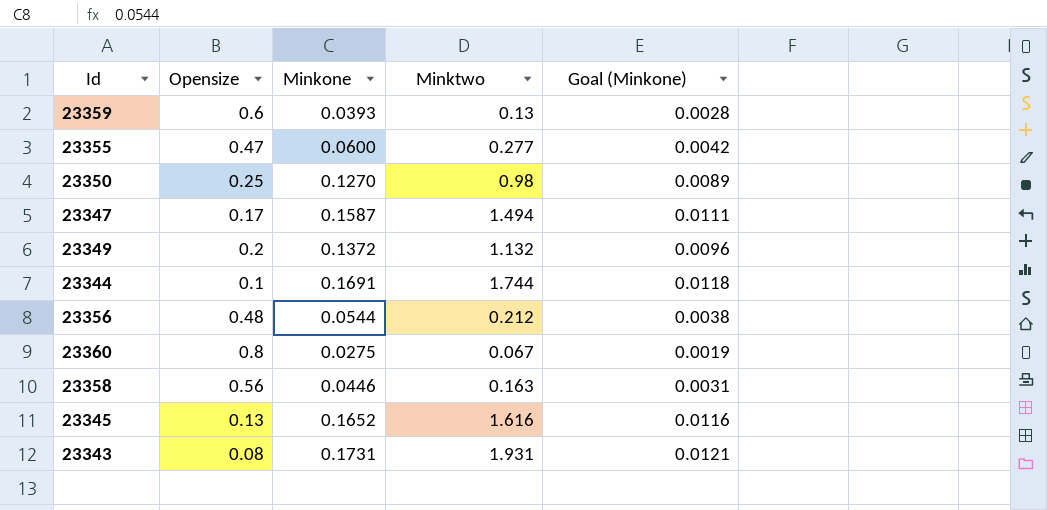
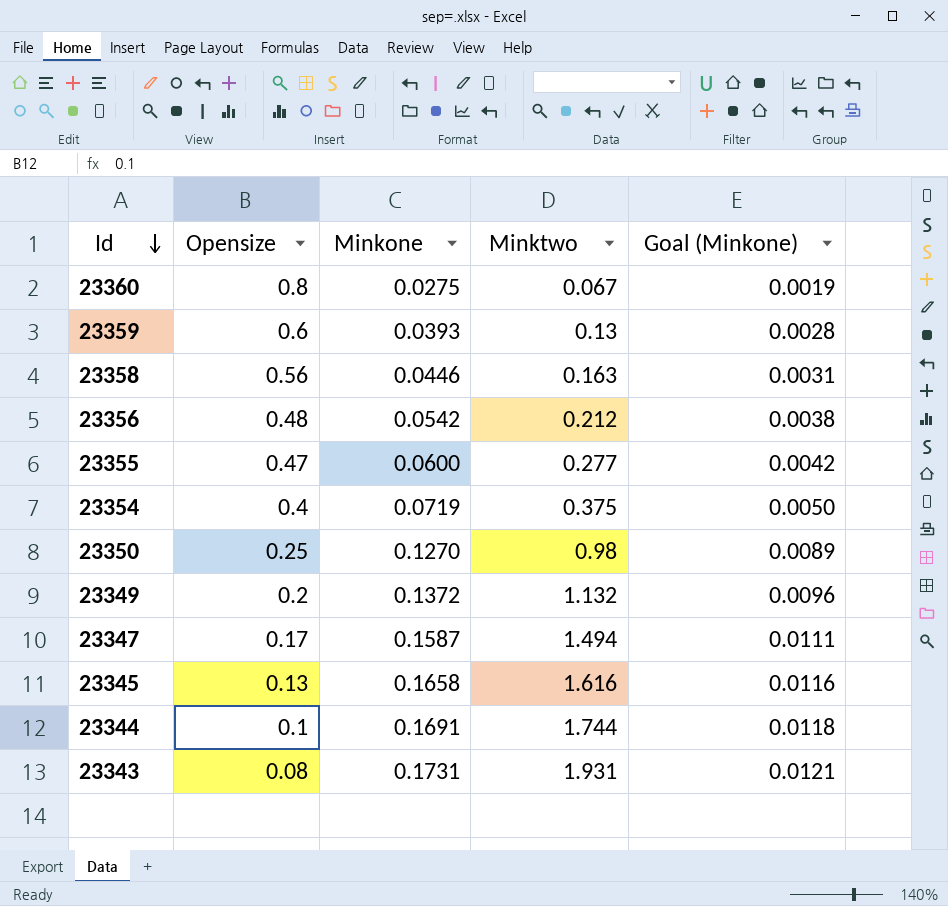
row order: none -> Id descending
23356 | Minkone: 0.0544 -> 0.0542
row 23354: none -> 0.4 | 0.0719 | 0.375 | 0.0050
23345 | Minkone: 0.1652 -> 0.1658

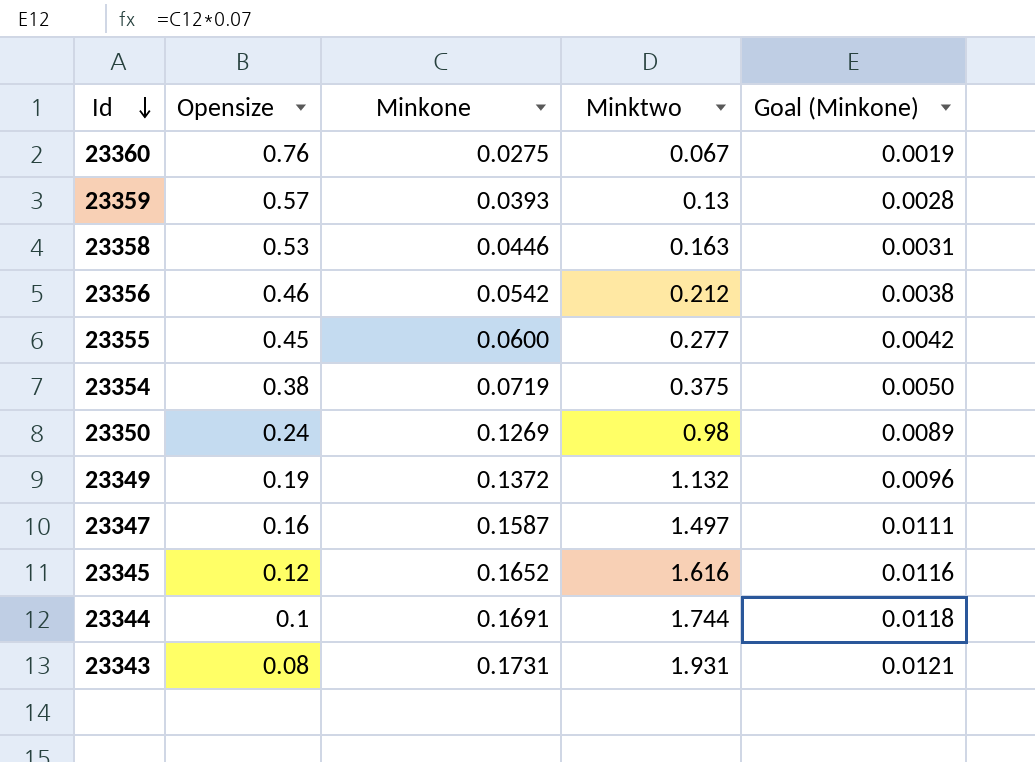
23360 | Opensize: 0.8 -> 0.76
23359 | Opensize: 0.6 -> 0.57
23358 | Opensize: 0.56 -> 0.53
23356 | Opensize: 0.48 -> 0.46
23355 | Opensize: 0.47 -> 0.45
23354 | Opensize: 0.4 -> 0.38
23350 | Opensize: 0.25 -> 0.24
23350 | Minkone: 0.1270 -> 0.1269
23349 | Opensize: 0.2 -> 0.19
23347 | Opensize: 0.17 -> 0.16
23347 | Minktwo: 1.494 -> 1.497
23345 | Opensize: 0.13 -> 0.12
23345 | Minkone: 0.1658 -> 0.1652

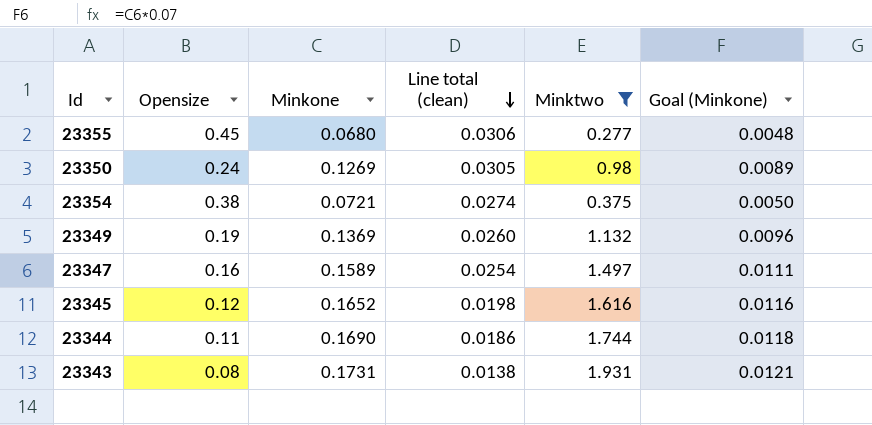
filter: none -> Minktwo >= 0.277
row order: Id descending -> Line total (clean) descending
column Line total (clean) | formula: none -> [Opensize] * [Minkone]
23355 | Minkone: 0.0600 -> 0.0680
23355 | Goal (Minkone): 0.0042 -> 0.0048
23354 | Minkone: 0.0719 -> 0.0721
23349 | Minkone: 0.1372 -> 0.1369
23347 | Minkone: 0.1587 -> 0.1589
23344 | Opensize: 0.1 -> 0.11
23344 | Minkone: 0.1691 -> 0.1690

